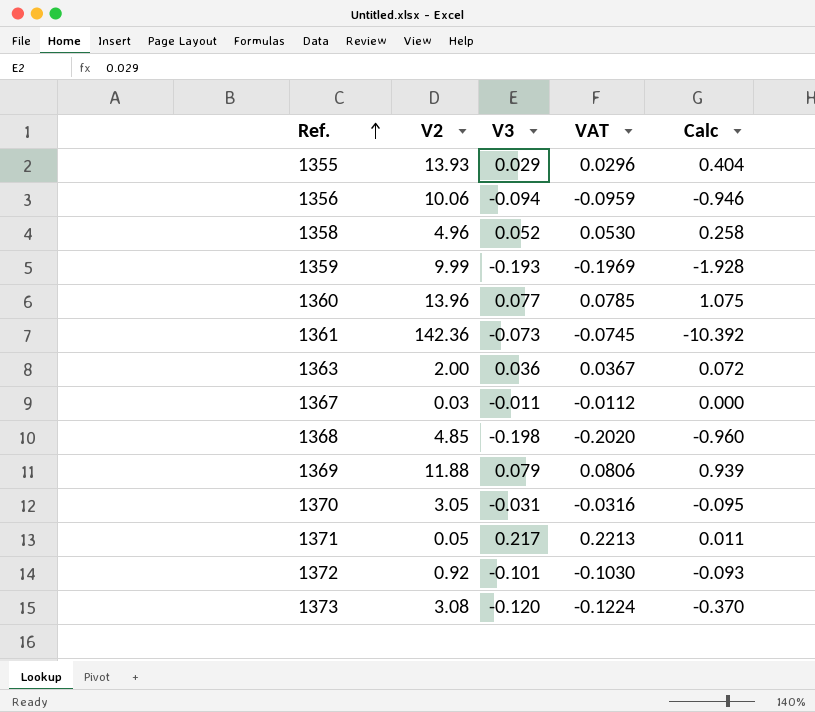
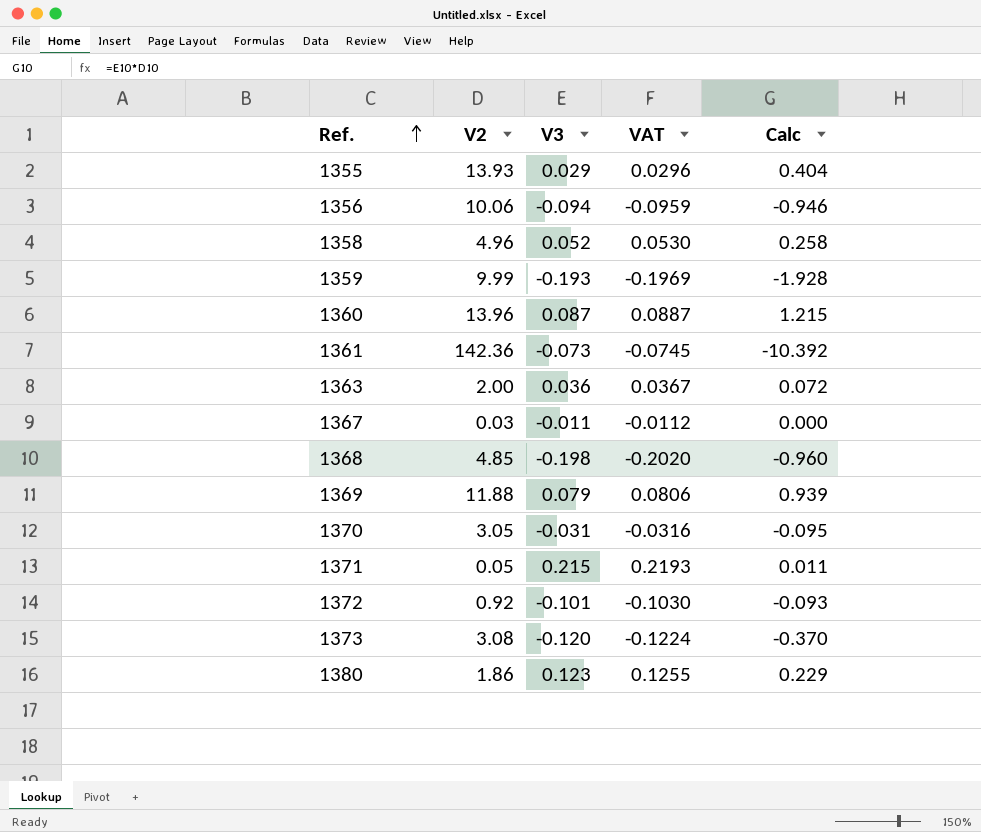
1360 | V3: 0.077 -> 0.087
1360 | VAT: 0.0785 -> 0.0887
1360 | Calc: 1.075 -> 1.215
1371 | V3: 0.217 -> 0.215
1371 | VAT: 0.2213 -> 0.2193
row 1380: none -> 1.86 | 0.123 | 0.1255 | 0.229

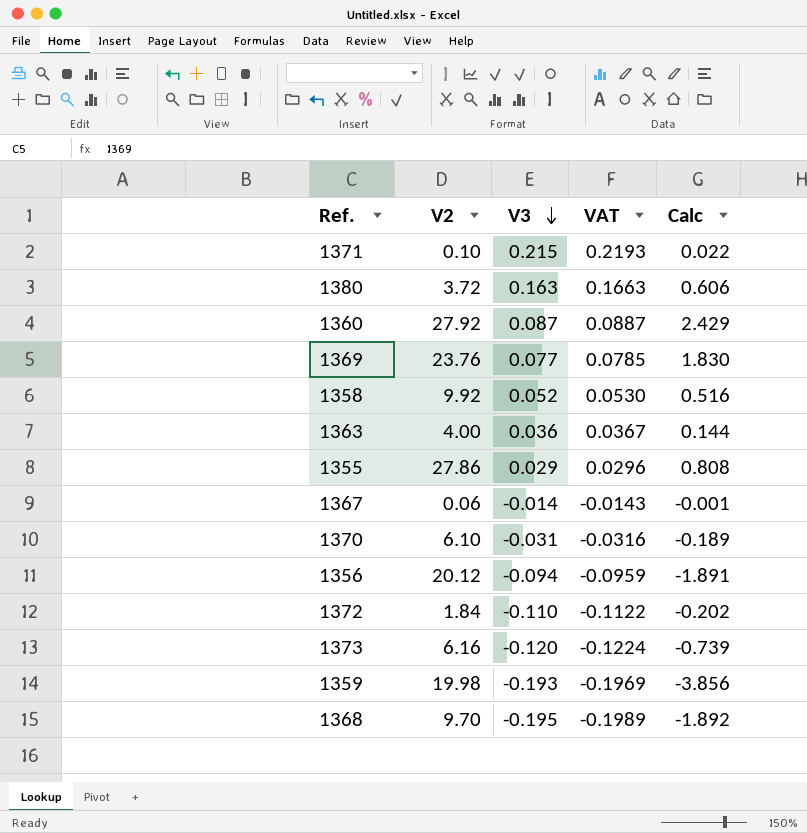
row order: Ref. ascending -> V3 descending
row 1361: 142.36 | -0.073 | -0.0745 | -10.392 -> none
1371 | V2: 0.05 -> 0.10
1371 | Calc: 0.011 -> 0.022
1380 | V2: 1.86 -> 3.72
1380 | V3: 0.123 -> 0.163
1380 | VAT: 0.1255 -> 0.1663
1380 | Calc: 0.229 -> 0.606
1360 | V2: 13.96 -> 27.92
1360 | Calc: 1.215 -> 2.429
1369 | V2: 11.88 -> 23.76
1369 | V3: 0.079 -> 0.077
1369 | VAT: 0.0806 -> 0.0785
1369 | Calc: 0.939 -> 1.830
1358 | V2: 4.96 -> 9.92
1358 | Calc: 0.258 -> 0.516
1363 | V2: 2.00 -> 4.00
1363 | Calc: 0.072 -> 0.144
1355 | V2: 13.93 -> 27.86
1355 | Calc: 0.404 -> 0.808
1367 | V2: 0.03 -> 0.06
1367 | V3: -0.011 -> -0.014
1367 | VAT: -0.0112 -> -0.0143
1367 | Calc: 0.000 -> -0.001
1370 | V2: 3.05 -> 6.10
1370 | Calc: -0.095 -> -0.189
1356 | V2: 10.06 -> 20.12
1356 | Calc: -0.946 -> -1.891
1372 | V2: 0.92 -> 1.84
1372 | V3: -0.101 -> -0.110
1372 | VAT: -0.1030 -> -0.1122
1372 | Calc: -0.093 -> -0.202
1373 | V2: 3.08 -> 6.16
1373 | Calc: -0.370 -> -0.739
1359 | V2: 9.99 -> 19.98
1359 | Calc: -1.928 -> -3.856
1368 | V2: 4.85 -> 9.70
1368 | V3: -0.198 -> -0.195
1368 | VAT: -0.2020 -> -0.1989
1368 | Calc: -0.960 -> -1.892

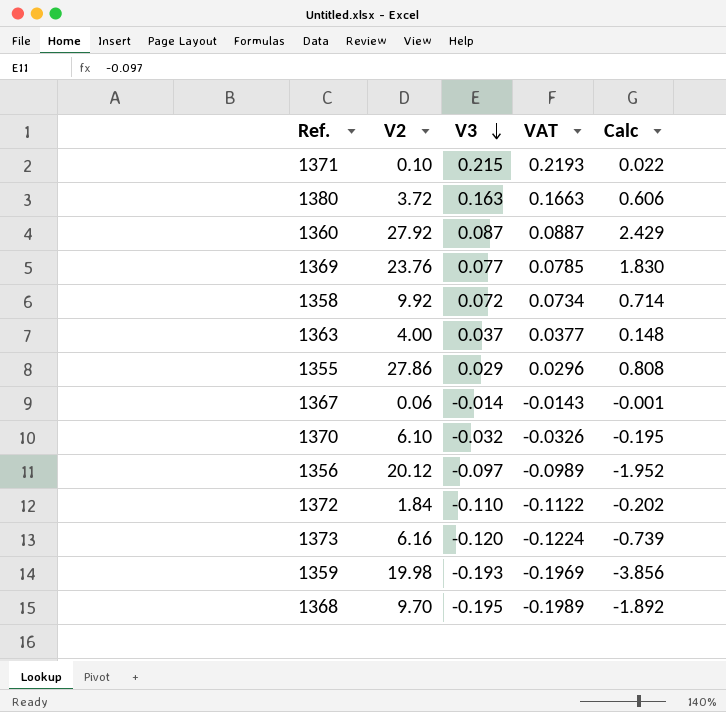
1358 | V3: 0.052 -> 0.072
1358 | VAT: 0.0530 -> 0.0734
1358 | Calc: 0.516 -> 0.714
1363 | V3: 0.036 -> 0.037
1363 | VAT: 0.0367 -> 0.0377
1363 | Calc: 0.144 -> 0.148
1370 | V3: -0.031 -> -0.032
1370 | VAT: -0.0316 -> -0.0326
1370 | Calc: -0.189 -> -0.195
1356 | V3: -0.094 -> -0.097
1356 | VAT: -0.0959 -> -0.0989
1356 | Calc: -1.891 -> -1.952

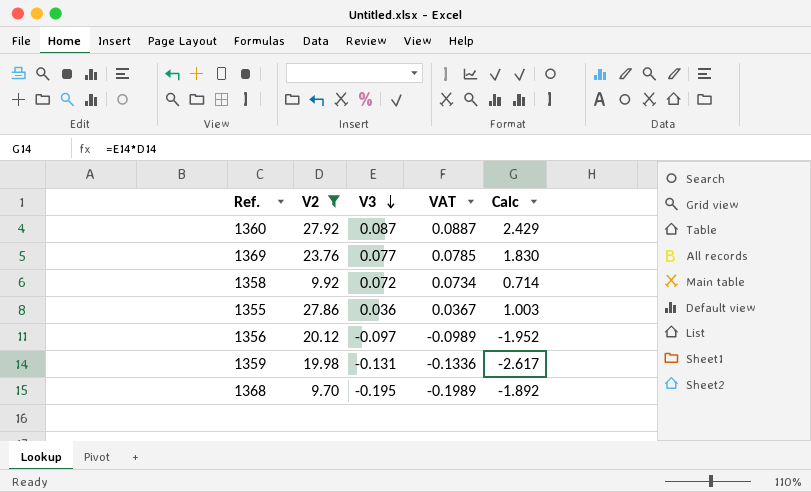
filter: none -> V2 >= 9.70
1355 | V3: 0.029 -> 0.036
1355 | VAT: 0.0296 -> 0.0367
1355 | Calc: 0.808 -> 1.003
1359 | V3: -0.193 -> -0.131
1359 | VAT: -0.1969 -> -0.1336
1359 | Calc: -3.856 -> -2.617

